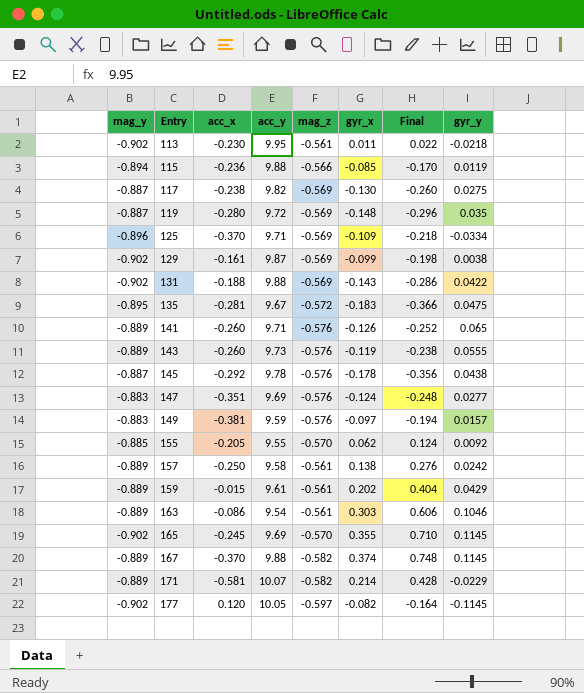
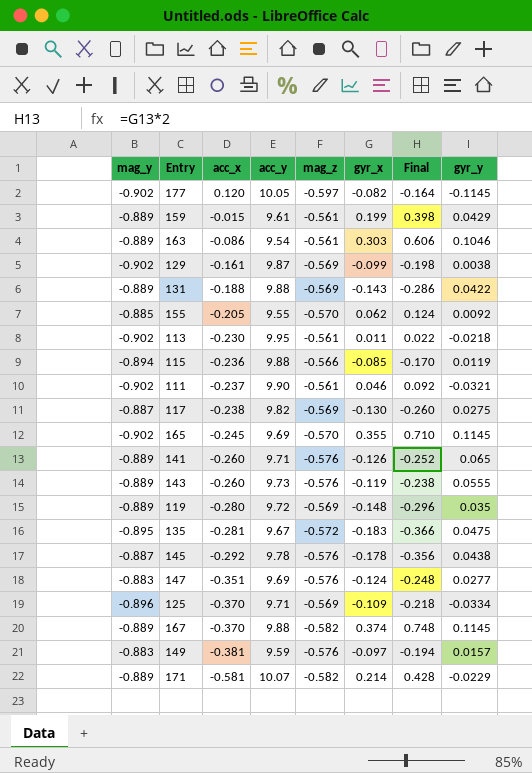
row order: Entry ascending -> acc_x descending
row 157: -0.889 | -0.250 | 9.58 | -0.561 | 0.138 | 0.276 | 0.0242 -> none
159 | gyr_x: 0.202 -> 0.199
159 | Final: 0.404 -> 0.398
131 | mag_y: -0.902 -> -0.889
row 111: none -> -0.902 | -0.237 | 9.90 | -0.561 | 0.046 | 0.092 | -0.0321
119 | mag_y: -0.887 -> -0.889

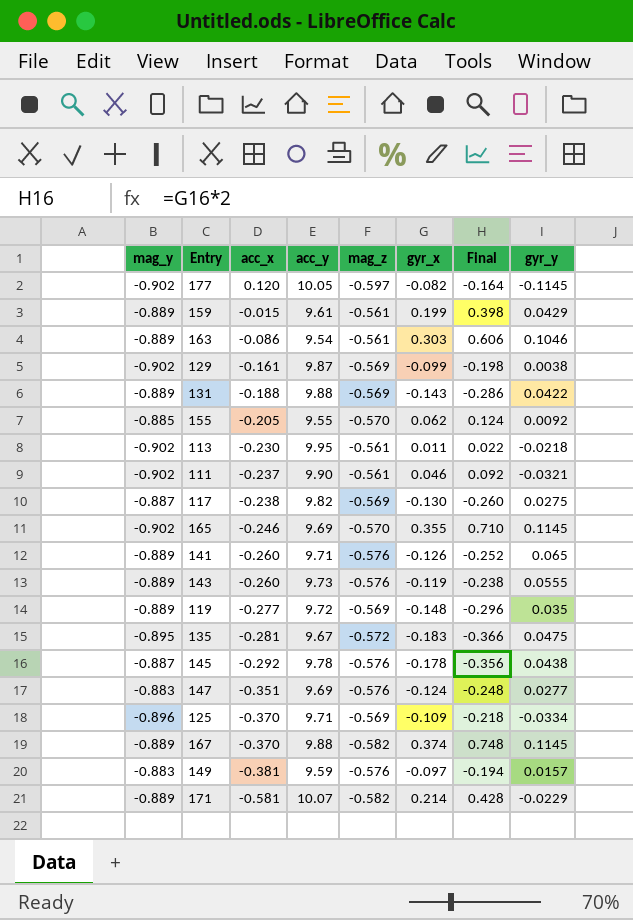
row 115: -0.894 | -0.236 | 9.88 | -0.566 | -0.085 | -0.170 | 0.0119 -> none
165 | acc_x: -0.245 -> -0.246
119 | acc_x: -0.280 -> -0.277

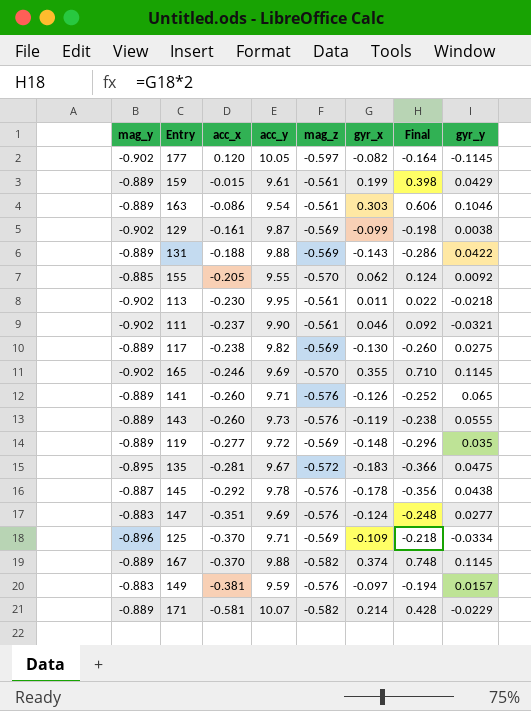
117 | mag_y: -0.887 -> -0.889

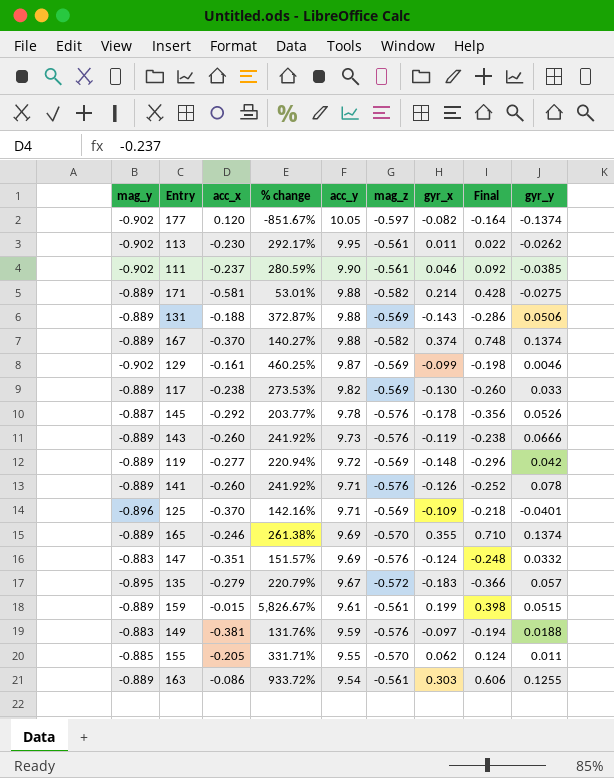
row order: acc_x descending -> acc_y descending
column % change | formula: none -> ([mag_y] - [acc_x]) / [acc_x]
177 | gyr_y: -0.1145 -> -0.1374
113 | gyr_y: -0.0218 -> -0.0262
111 | gyr_y: -0.0321 -> -0.0385
171 | acc_y: 10.07 -> 9.88
171 | gyr_y: -0.0229 -> -0.0275
131 | gyr_y: 0.0422 -> 0.0506
167 | gyr_y: 0.1145 -> 0.1374
129 | gyr_y: 0.0038 -> 0.0046
117 | gyr_y: 0.0275 -> 0.033
145 | gyr_y: 0.0438 -> 0.0526
143 | gyr_y: 0.0555 -> 0.0666
119 | gyr_y: 0.035 -> 0.042
141 | gyr_y: 0.065 -> 0.078
125 | gyr_y: -0.0334 -> -0.0401
165 | mag_y: -0.902 -> -0.889
165 | gyr_y: 0.1145 -> 0.1374
147 | gyr_y: 0.0277 -> 0.0332
135 | acc_x: -0.281 -> -0.279
135 | gyr_y: 0.0475 -> 0.057
159 | gyr_y: 0.0429 -> 0.0515
149 | gyr_y: 0.0157 -> 0.0188
155 | gyr_y: 0.0092 -> 0.011
163 | gyr_y: 0.1046 -> 0.1255

